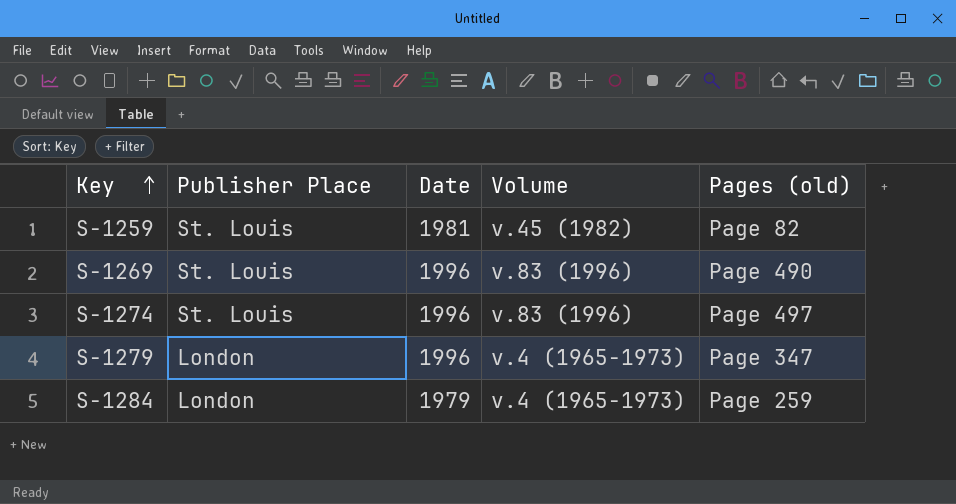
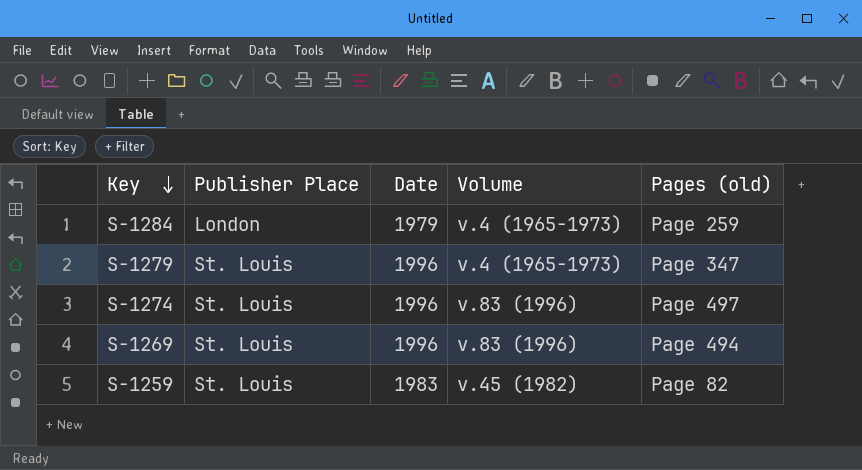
row order: Key ascending -> Key descending
S-1279 | Publisher Place: London -> St. Louis
S-1269 | Pages (old): Page 490 -> Page 494
S-1259 | Date: 1981 -> 1983

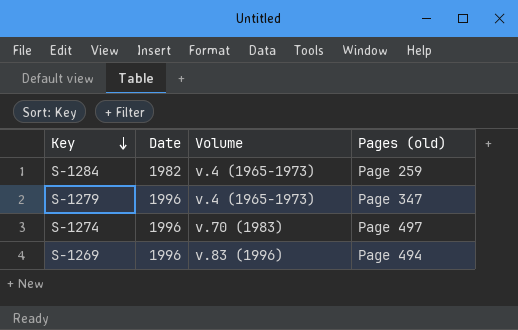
column Publisher Place | position: 2 -> none
row S-1259: St. Louis | 1983 | v.45 (1982) | Page 82 -> none
S-1284 | Date: 1979 -> 1982
S-1274 | Volume: v.83 (1996) -> v.70 (1983)

